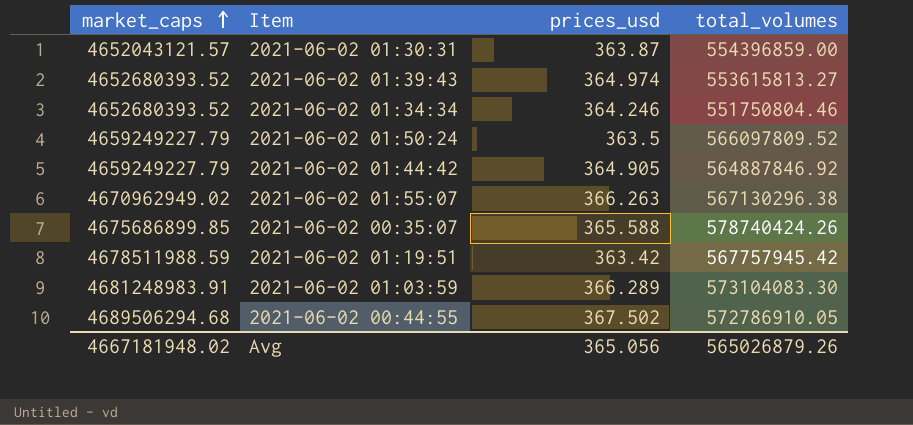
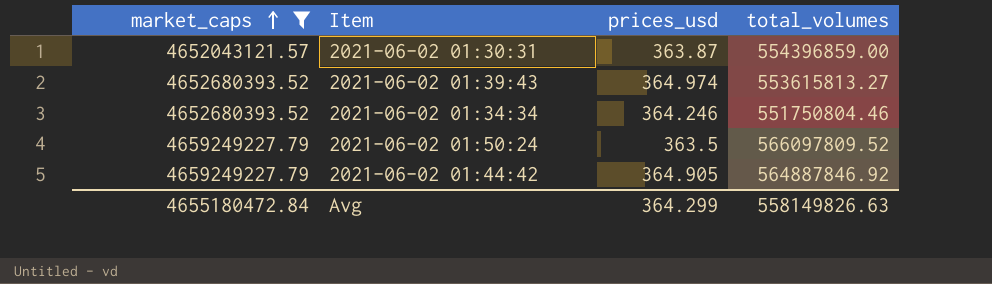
filter: none -> market_caps <= 4659249227.79
Avg | market_caps: 4667181948.02 -> 4655180472.84
Avg | prices_usd: 365.056 -> 364.299
Avg | total_volumes: 565026879.26 -> 558149826.63

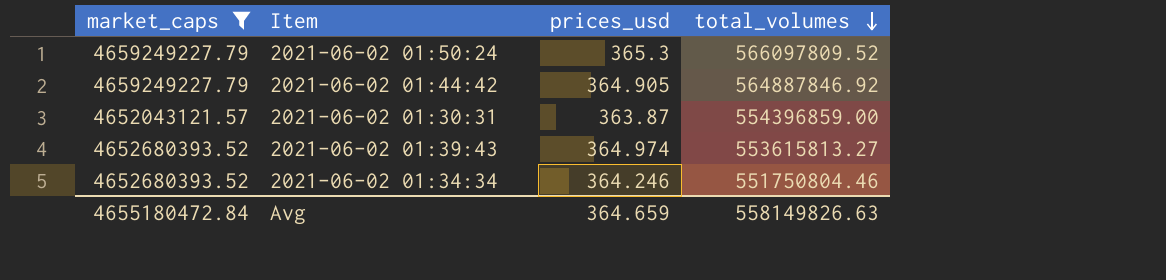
row order: market_caps ascending -> total_volumes descending
2021-06-02 01:50:24 | prices_usd: 363.5 -> 365.3
Avg | prices_usd: 364.299 -> 364.659

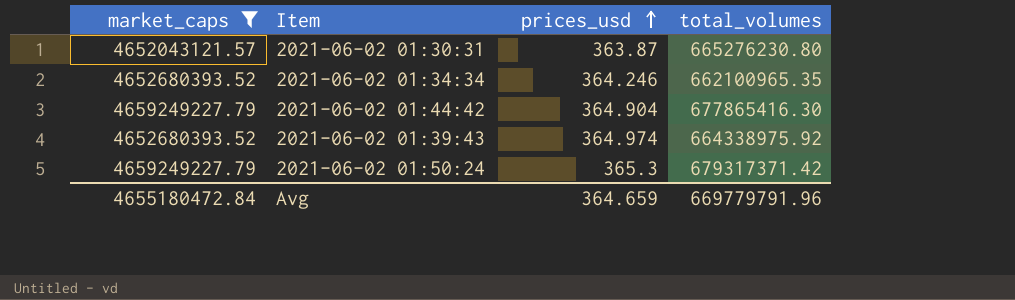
row order: total_volumes descending -> prices_usd ascending
2021-06-02 01:30:31 | total_volumes: 554396859.00 -> 665276230.80
2021-06-02 01:34:34 | total_volumes: 551750804.46 -> 662100965.35
2021-06-02 01:44:42 | prices_usd: 364.905 -> 364.904
2021-06-02 01:44:42 | total_volumes: 564887846.92 -> 677865416.30
2021-06-02 01:39:43 | total_volumes: 553615813.27 -> 664338975.92
2021-06-02 01:50:24 | total_volumes: 566097809.52 -> 679317371.42
Avg | total_volumes: 558149826.63 -> 669779791.96

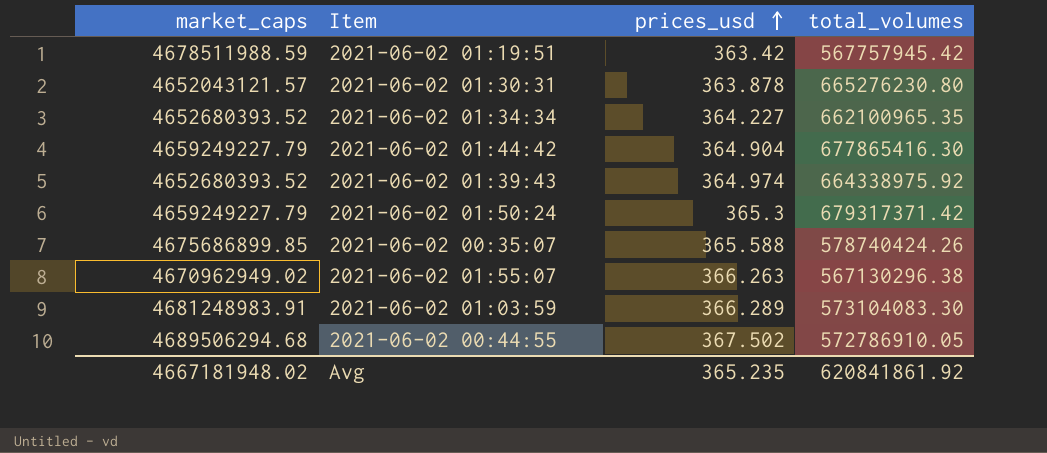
filter: market_caps <= 4659249227.79 -> none
2021-06-02 01:30:31 | prices_usd: 363.87 -> 363.878
2021-06-02 01:34:34 | prices_usd: 364.246 -> 364.227
Avg | market_caps: 4655180472.84 -> 4667181948.02
Avg | prices_usd: 364.659 -> 365.235
Avg | total_volumes: 669779791.96 -> 620841861.92

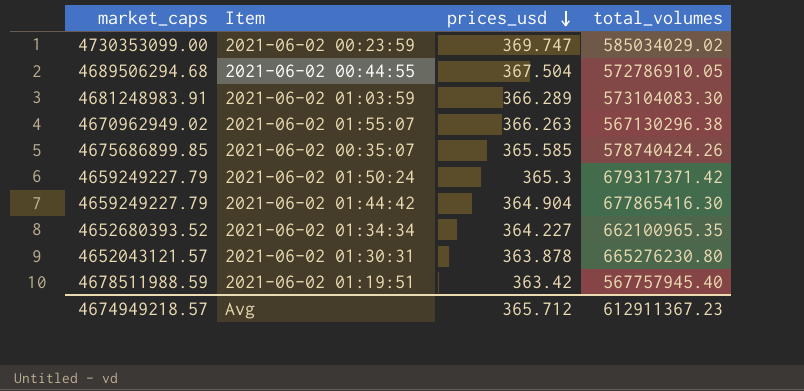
row order: prices_usd ascending -> prices_usd descending
row 2021-06-02 01:39:43: 4652680393.52 | 364.974 | 664338975.92 -> none
row 2021-06-02 00:23:59: none -> 4730353099.00 | 369.747 | 585034029.02
2021-06-02 00:44:55 | prices_usd: 367.502 -> 367.504
2021-06-02 00:35:07 | prices_usd: 365.588 -> 365.585
2021-06-02 01:19:51 | total_volumes: 567757945.42 -> 567757945.40
Avg | market_caps: 4667181948.02 -> 4674949218.57
Avg | prices_usd: 365.235 -> 365.712
Avg | total_volumes: 620841861.92 -> 612911367.23

